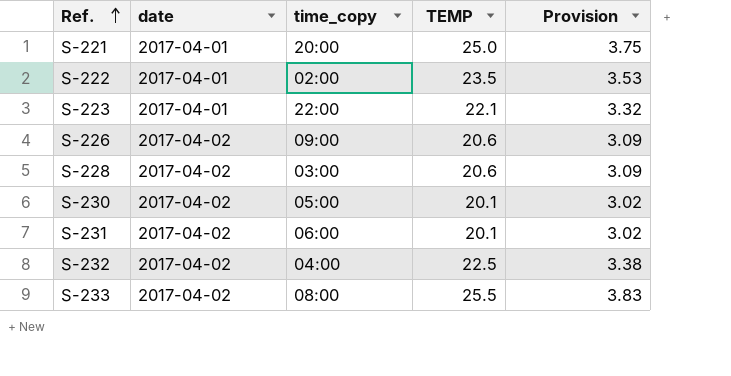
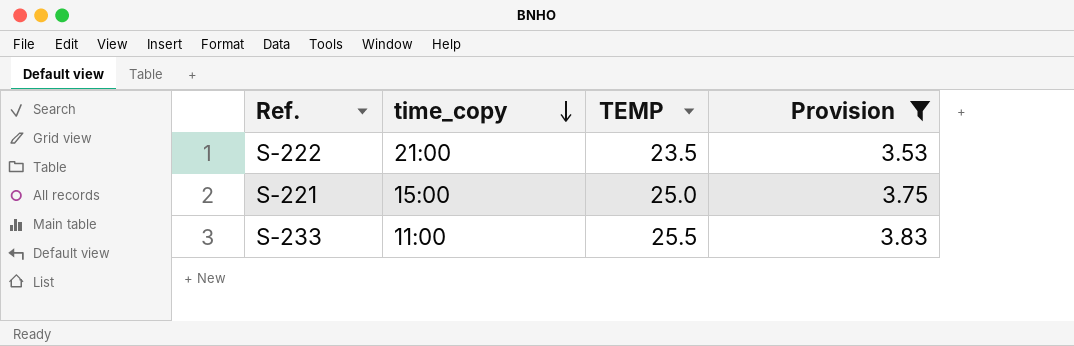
filter: none -> Provision >= 3.53
row order: Ref. ascending -> time_copy descending
column date | position: 2 -> none
S-222 | time_copy: 02:00 -> 21:00
S-221 | time_copy: 20:00 -> 15:00
S-233 | time_copy: 08:00 -> 11:00

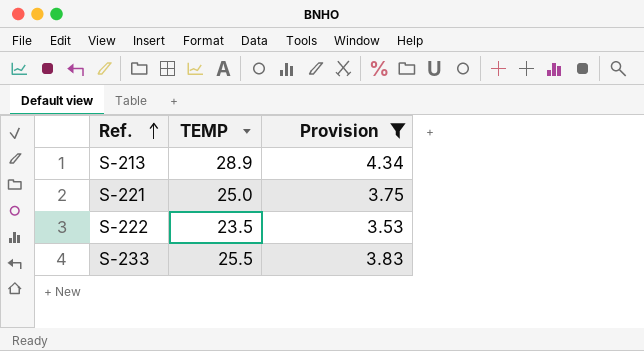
row order: time_copy descending -> Ref. ascending
column time_copy | position: 2 -> none
row S-213: none -> 28.9 | 4.34

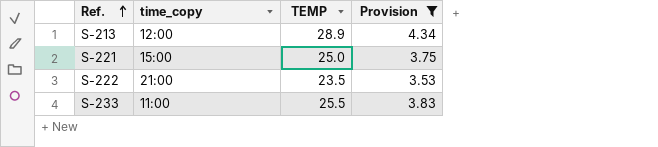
column time_copy | position: none -> 2

